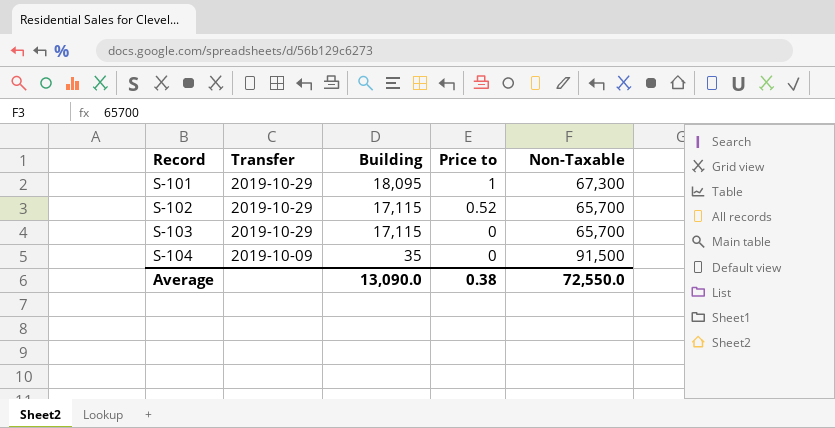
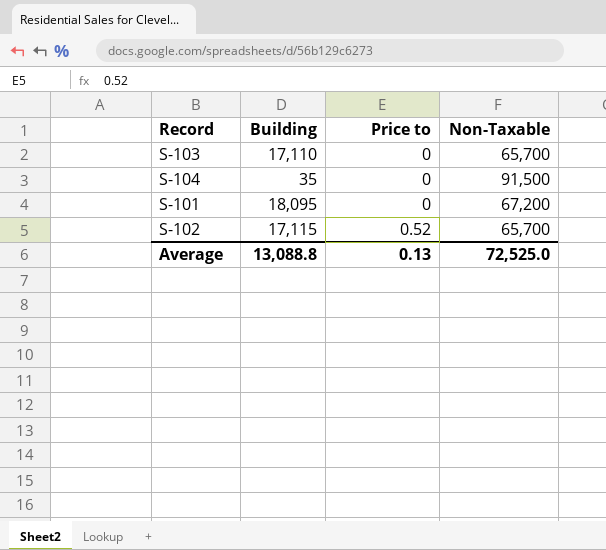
row order: Record ascending -> Price to ascending
column Transfer | position: 2 -> none
S-103 | Building: 17,115 -> 17,110
S-101 | Price to: 1 -> 0
S-101 | Non-Taxable: 67,300 -> 67,200
Average | Building: 13,090.0 -> 13,088.8
Average | Price to: 0.38 -> 0.13
Average | Non-Taxable: 72,550.0 -> 72,525.0

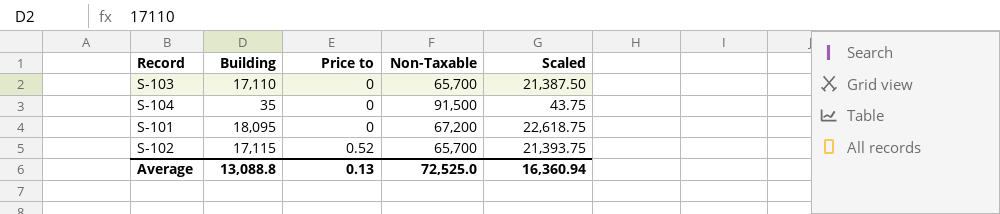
column Scaled | formula: none -> [Building] * 1.25

